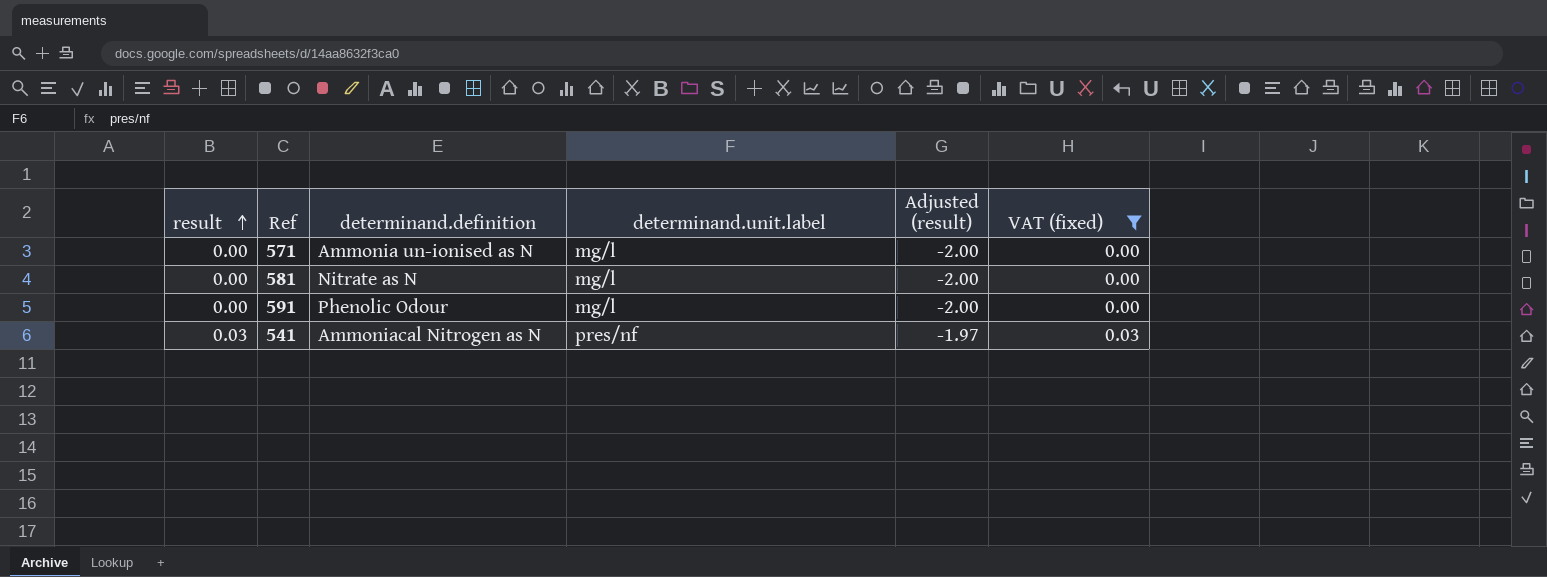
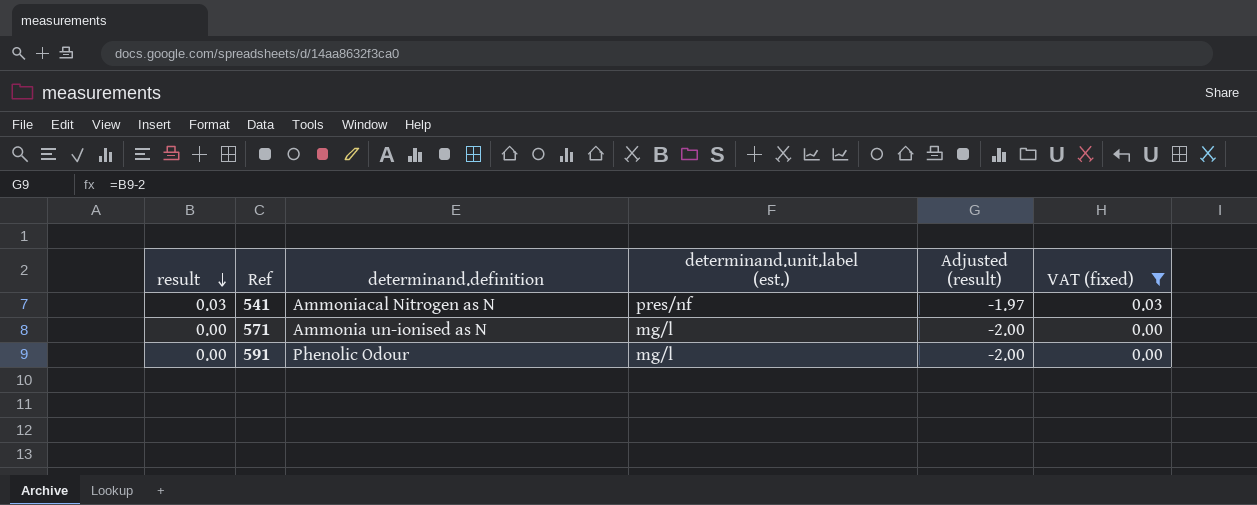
row order: result ascending -> result descending
column name: determinand.unit.label -> determinand.unit.label (est.)
row 581: 0.00 | Nitrate as N | mg/l | -2.00 | 0.00 -> none

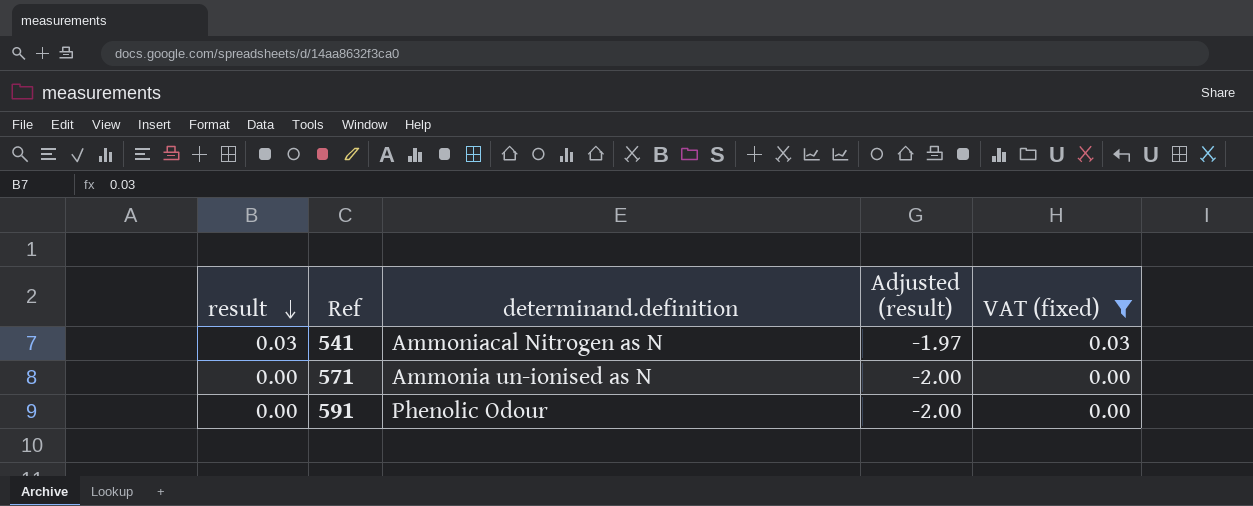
column determinand.unit.label (est.) | position: 4 -> none

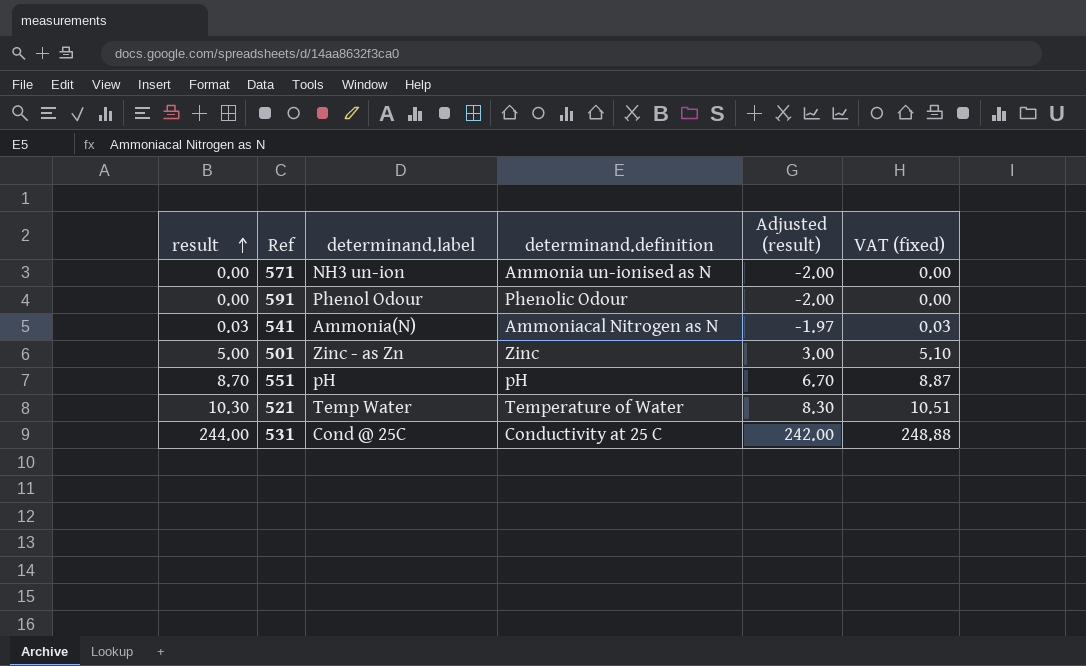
filter: VAT (fixed) <= 0.03 -> none
row order: result descending -> result ascending
column determinand.label | position: none -> 3

